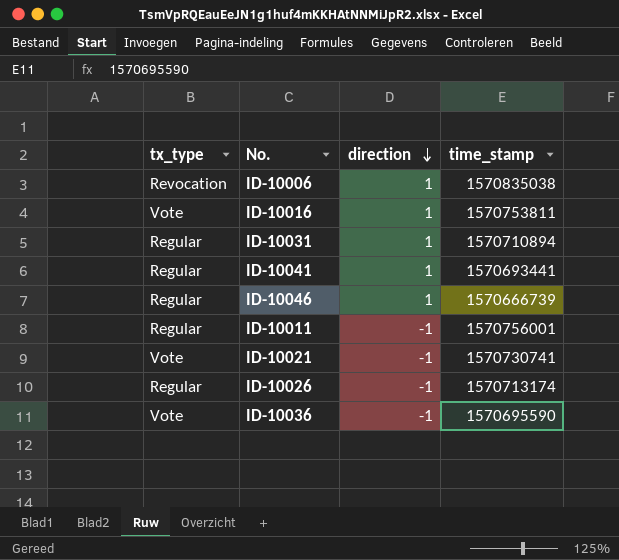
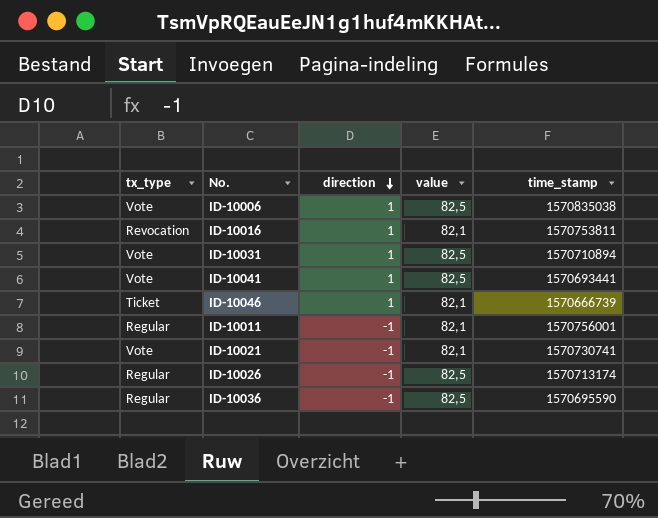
column value | position: none -> 4
ID-10006 | tx_type: Revocation -> Vote
ID-10016 | tx_type: Vote -> Revocation
ID-10031 | tx_type: Regular -> Vote
ID-10041 | tx_type: Regular -> Vote
ID-10046 | tx_type: Regular -> Ticket
ID-10036 | tx_type: Vote -> Regular

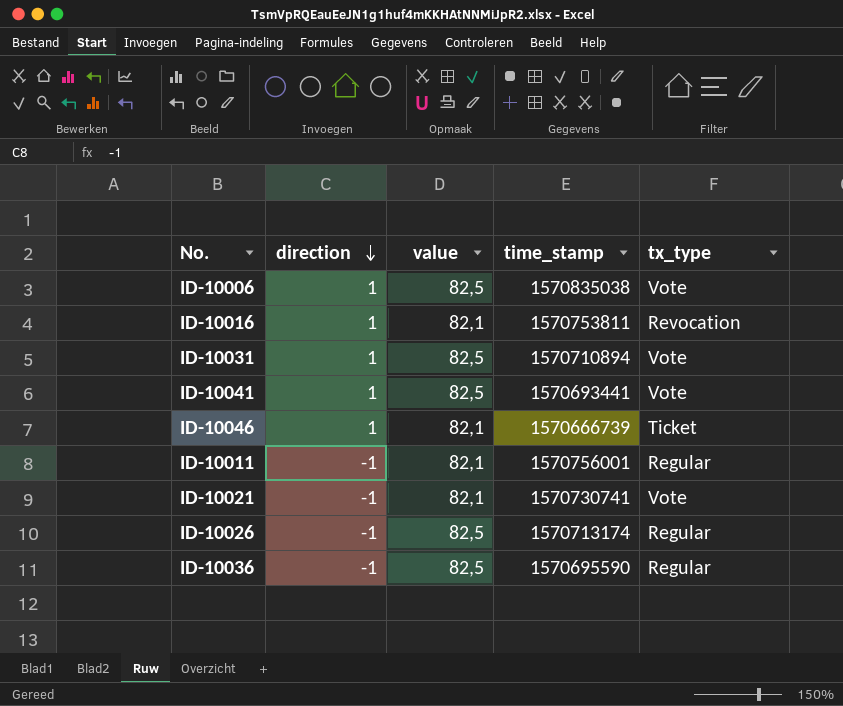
column tx_type | position: 1 -> 5

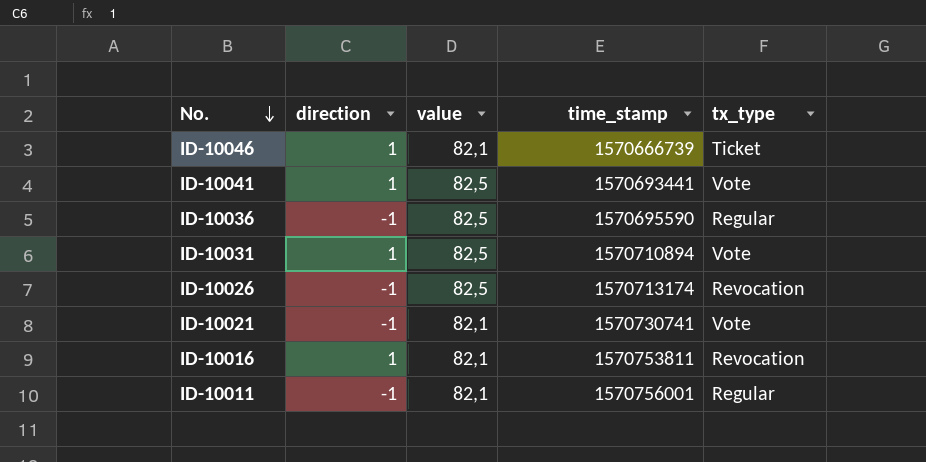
row order: direction descending -> No. descending
row ID-10006: 1 | 82,5 | 1570835038 | Vote -> none
ID-10026 | tx_type: Regular -> Revocation

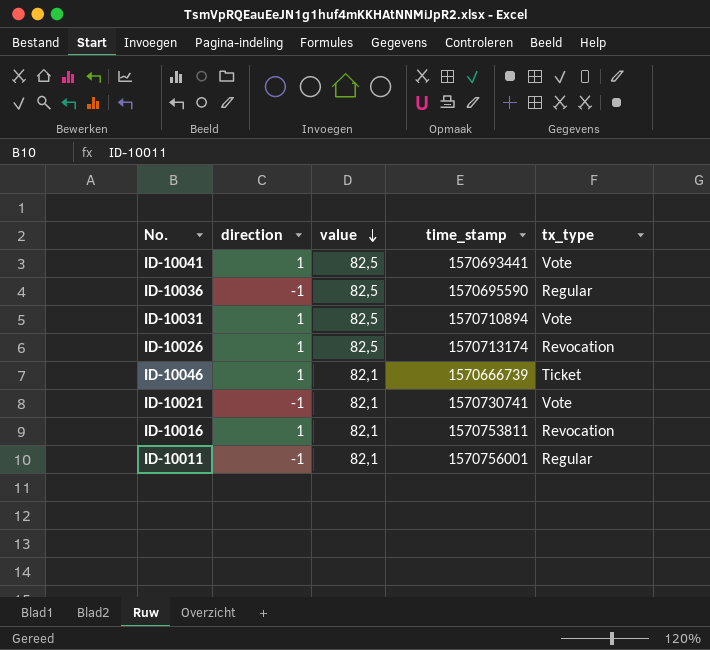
row order: No. descending -> value descending
ID-10026 | direction: -1 -> 1

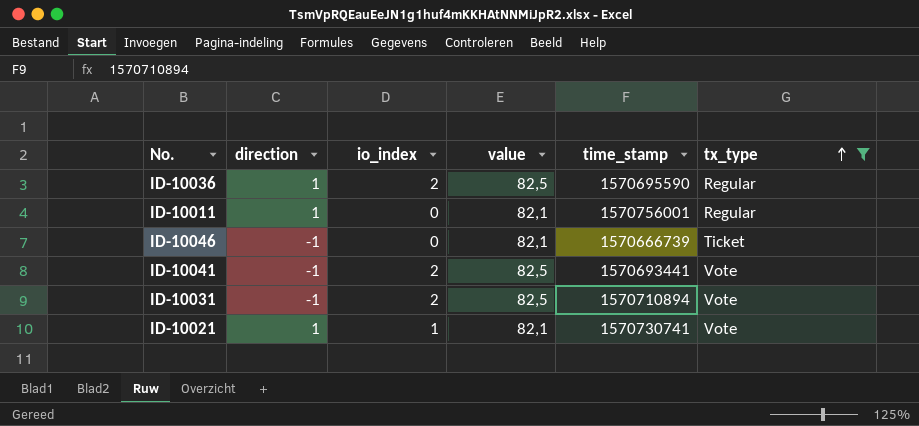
filter: none -> tx_type != Revocation
row order: value descending -> tx_type ascending
column io_index | position: none -> 3
ID-10036 | direction: -1 -> 1
ID-10011 | direction: -1 -> 1
ID-10046 | direction: 1 -> -1
ID-10041 | direction: 1 -> -1
ID-10031 | direction: 1 -> -1
ID-10021 | direction: -1 -> 1

